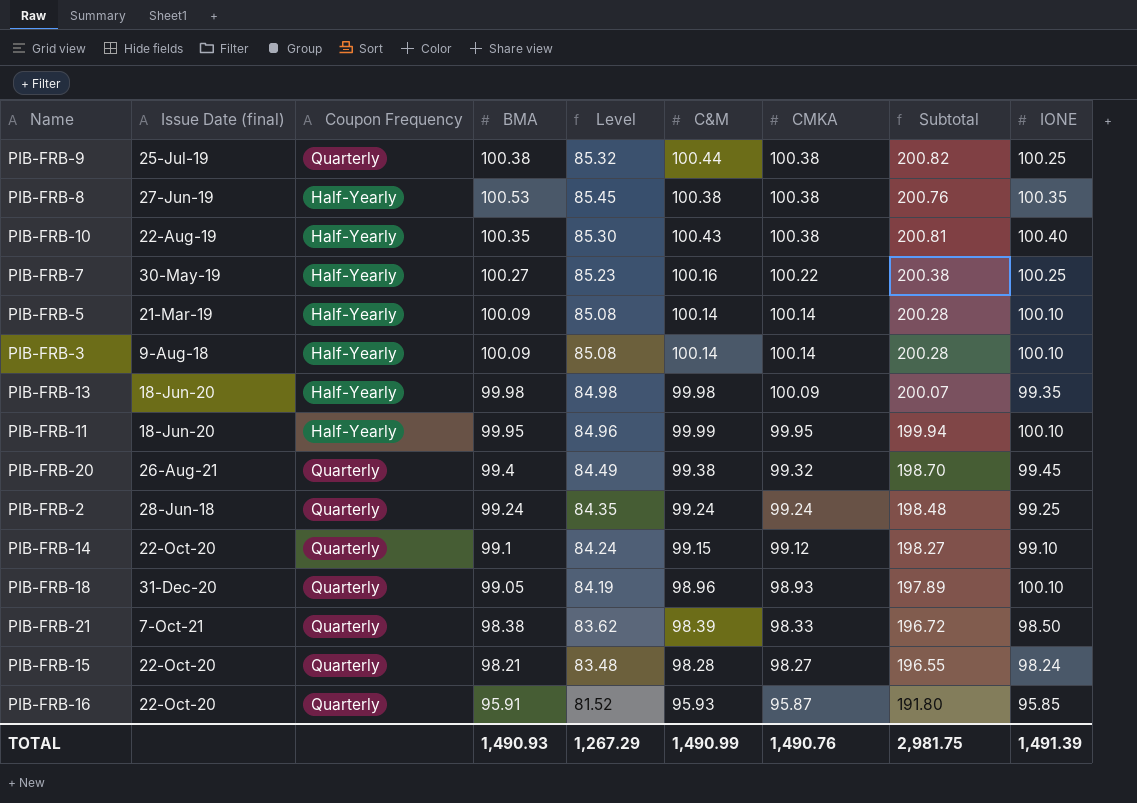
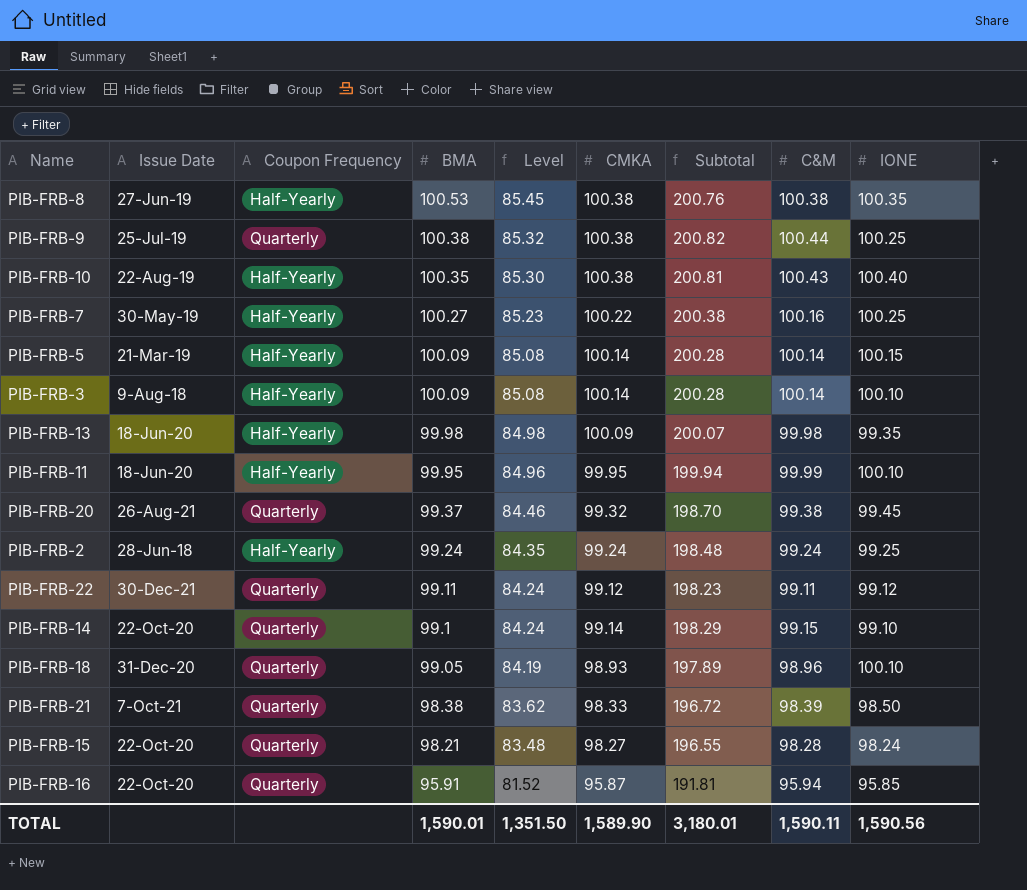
row order: CMKA descending -> BMA descending
column name: Issue Date (final) -> Issue Date
column C&M | position: 6 -> 8
PIB-FRB-5 | IONE: 100.10 -> 100.15
PIB-FRB-20 | BMA: 99.4 -> 99.37
PIB-FRB-20 | Level: 84.49 -> 84.46
PIB-FRB-2 | Coupon Frequency: Quarterly -> Half-Yearly
row PIB-FRB-22: none -> 30-Dec-21 | Quarterly | 99.11 | 84.24 | 99.12 | 198.23 | 99.11 | 99.12
PIB-FRB-14 | CMKA: 99.12 -> 99.14
PIB-FRB-14 | Subtotal: 198.27 -> 198.29
PIB-FRB-16 | Subtotal: 191.80 -> 191.81
PIB-FRB-16 | C&M: 95.93 -> 95.94
TOTAL | BMA: 1,490.93 -> 1,590.01
TOTAL | Level: 1,267.29 -> 1,351.50
TOTAL | CMKA: 1,490.76 -> 1,589.90
TOTAL | Subtotal: 2,981.75 -> 3,180.01
TOTAL | C&M: 1,490.99 -> 1,590.11
TOTAL | IONE: 1,491.39 -> 1,590.56

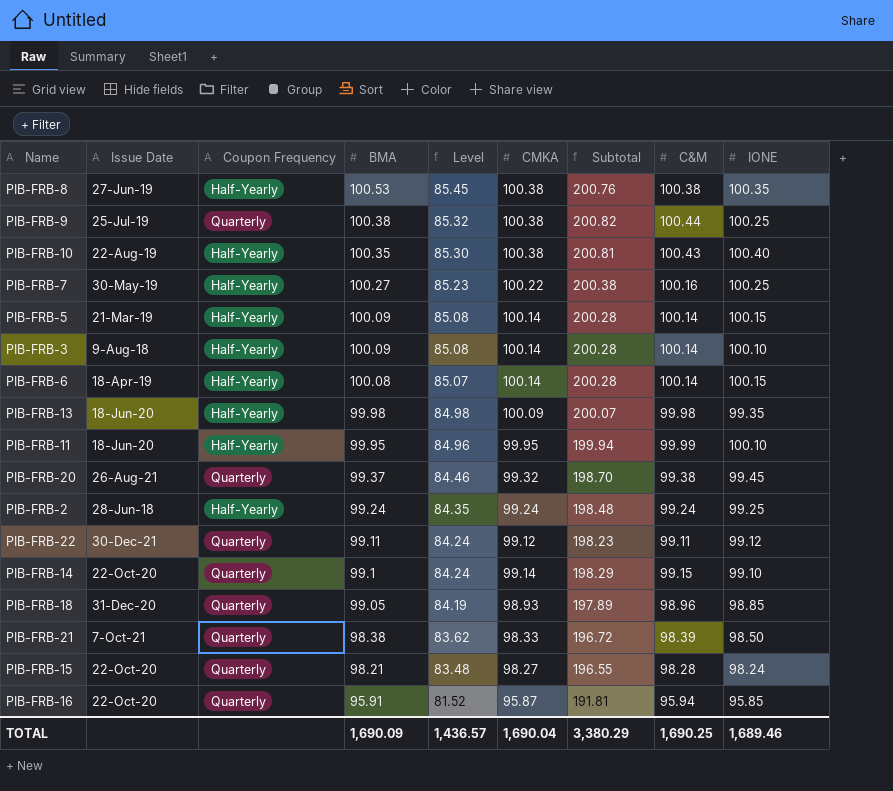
row PIB-FRB-6: none -> 18-Apr-19 | Half-Yearly | 100.08 | 85.07 | 100.14 | 200.28 | 100.14 | 100.15
PIB-FRB-18 | IONE: 100.10 -> 98.85
TOTAL | BMA: 1,590.01 -> 1,690.09
TOTAL | Level: 1,351.50 -> 1,436.57
TOTAL | CMKA: 1,589.90 -> 1,690.04
TOTAL | Subtotal: 3,180.01 -> 3,380.29
TOTAL | C&M: 1,590.11 -> 1,690.25
TOTAL | IONE: 1,590.56 -> 1,689.46

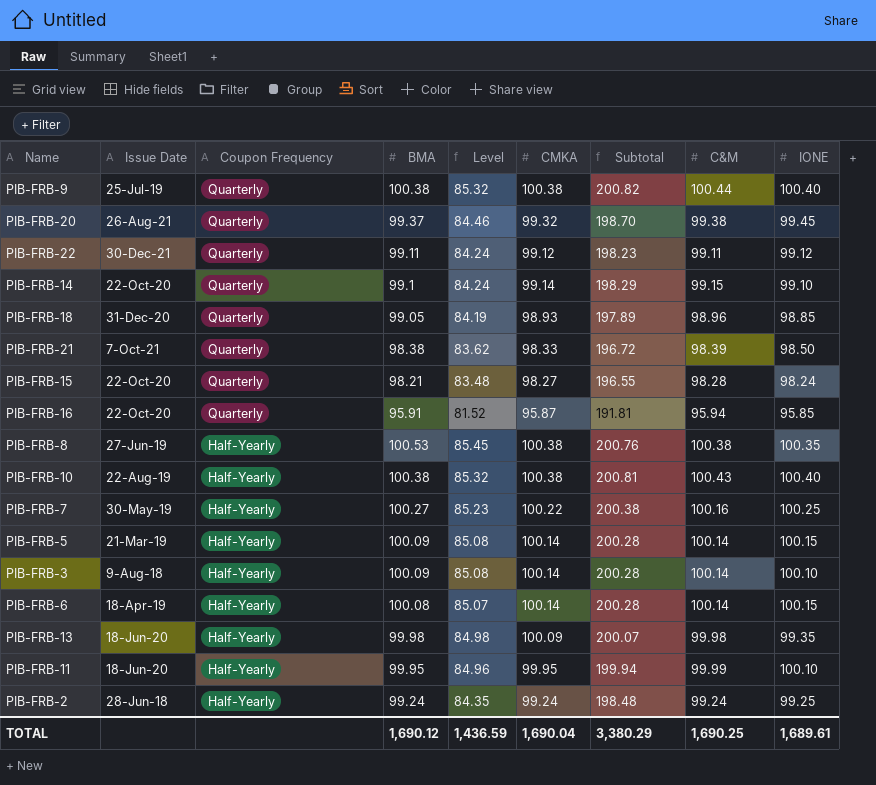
row order: BMA descending -> Coupon Frequency descending
PIB-FRB-9 | IONE: 100.25 -> 100.40
PIB-FRB-10 | BMA: 100.35 -> 100.38
PIB-FRB-10 | Level: 85.30 -> 85.32
TOTAL | BMA: 1,690.09 -> 1,690.12
TOTAL | Level: 1,436.57 -> 1,436.59
TOTAL | IONE: 1,689.46 -> 1,689.61

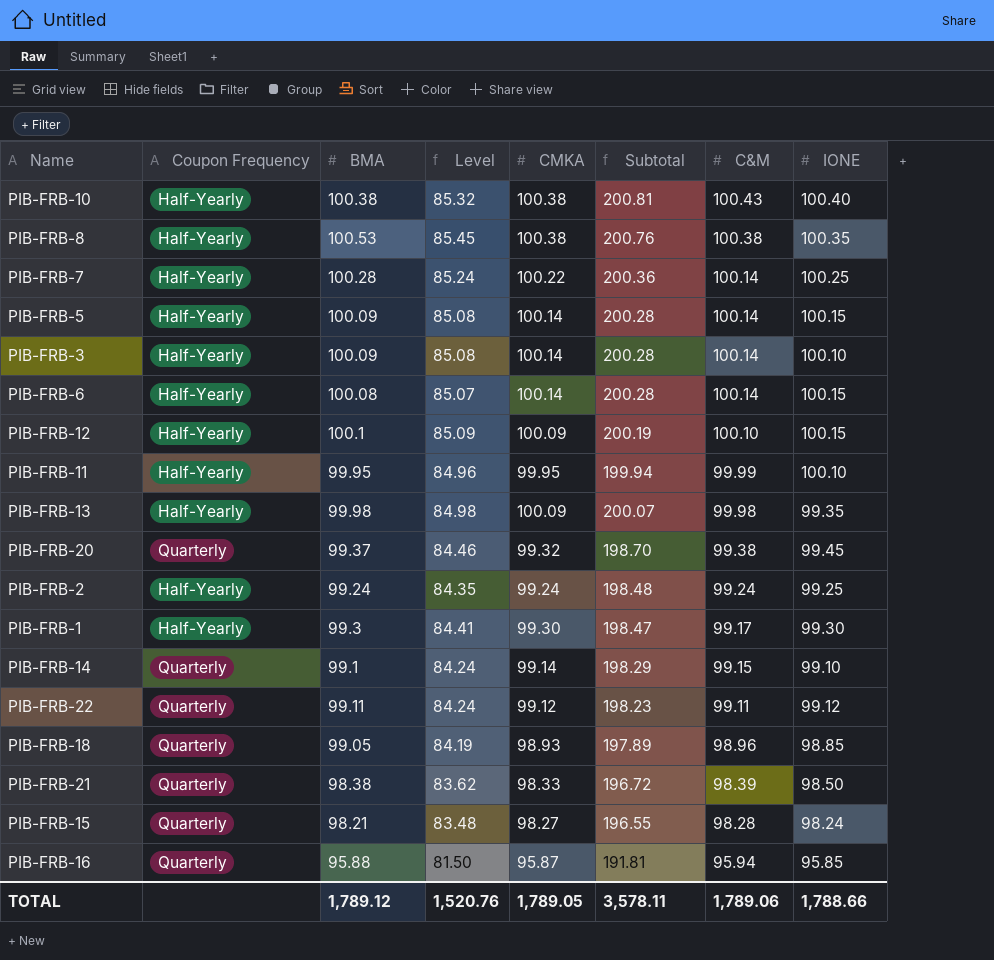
row order: Coupon Frequency descending -> C&M descending
column Issue Date | position: 2 -> none
row PIB-FRB-9: 25-Jul-19 | Quarterly | 100.38 | 85.32 | 100.38 | 200.82 | 100.44 | 100.40 -> none
PIB-FRB-7 | BMA: 100.27 -> 100.28
PIB-FRB-7 | Level: 85.23 -> 85.24
PIB-FRB-7 | Subtotal: 200.38 -> 200.36
PIB-FRB-7 | C&M: 100.16 -> 100.14
row PIB-FRB-12: none -> Half-Yearly | 100.1 | 85.09 | 100.09 | 200.19 | 100.10 | 100.15
row PIB-FRB-1: none -> Half-Yearly | 99.3 | 84.41 | 99.30 | 198.47 | 99.17 | 99.30
PIB-FRB-16 | BMA: 95.91 -> 95.88
PIB-FRB-16 | Level: 81.52 -> 81.50
TOTAL | BMA: 1,690.12 -> 1,789.12
TOTAL | Level: 1,436.59 -> 1,520.76
TOTAL | CMKA: 1,690.04 -> 1,789.05
TOTAL | Subtotal: 3,380.29 -> 3,578.11
TOTAL | C&M: 1,690.25 -> 1,789.06
TOTAL | IONE: 1,689.61 -> 1,788.66

